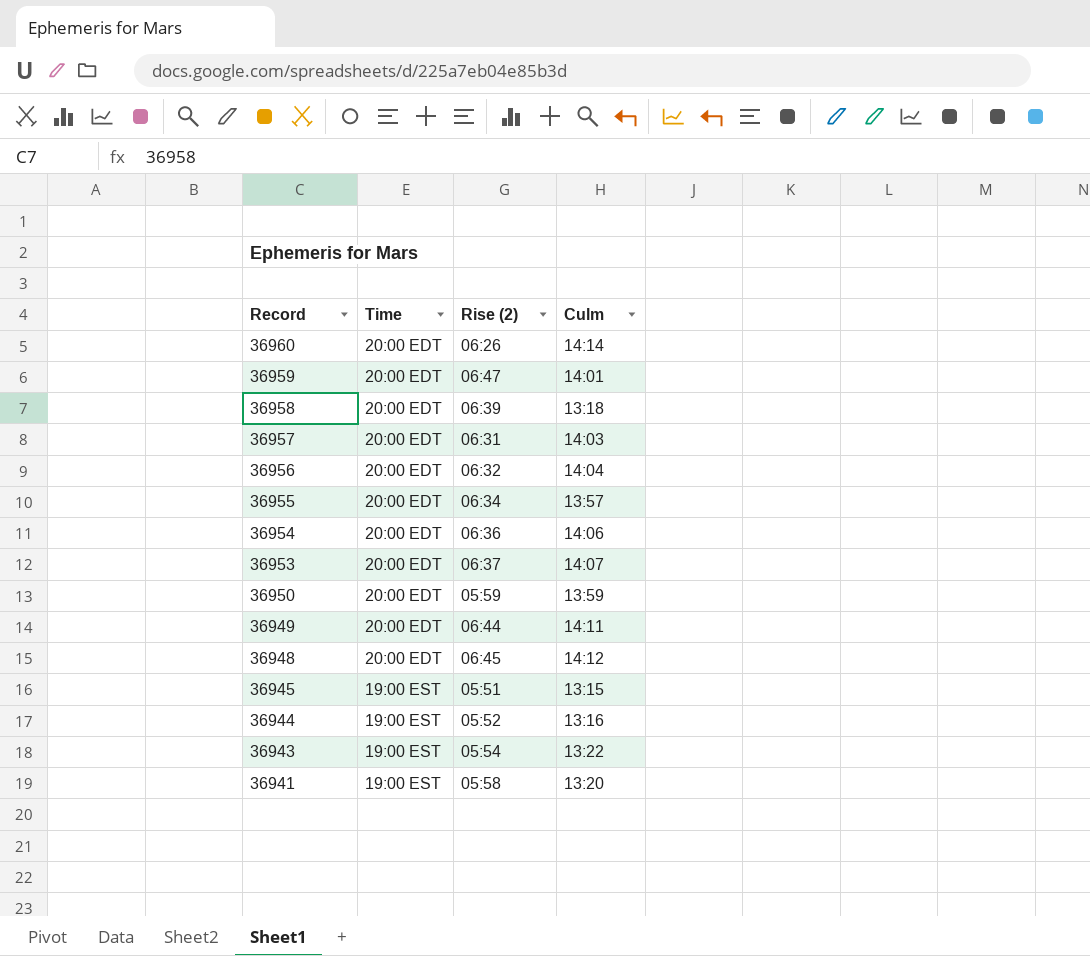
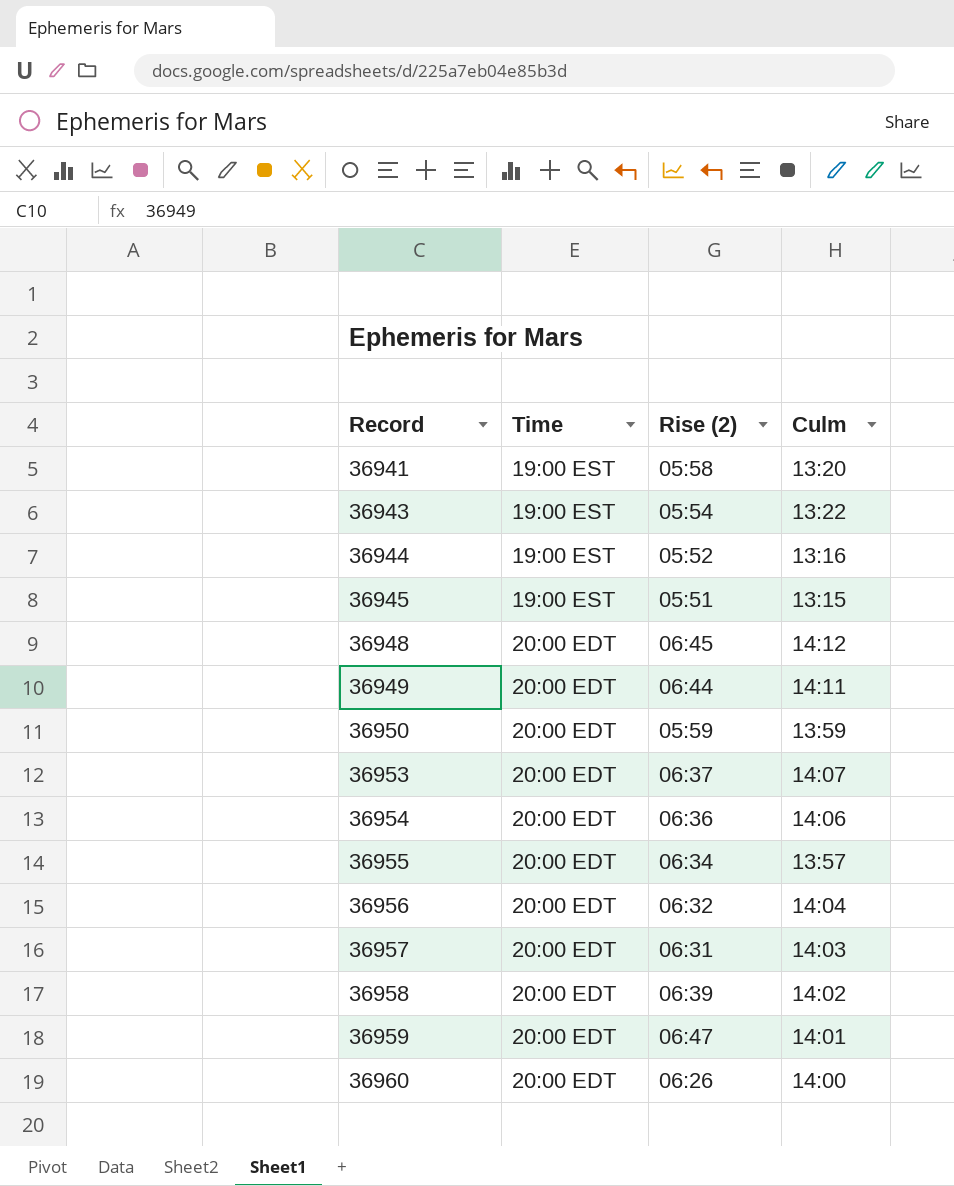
row order: Record descending -> Record ascending
36958 | Culm: 13:18 -> 14:02
36960 | Culm: 14:14 -> 14:00

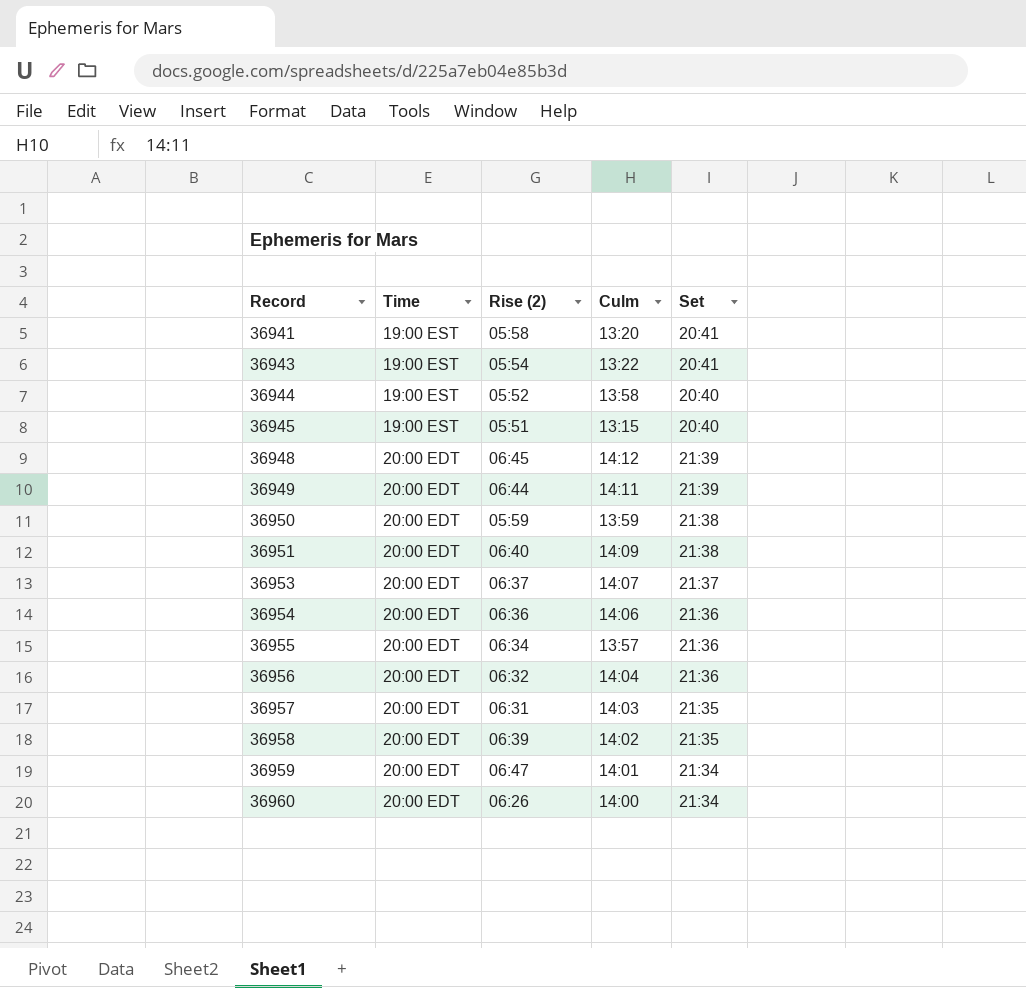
column Set | position: none -> 5
36944 | Culm: 13:16 -> 13:58
row 36951: none -> 20:00 EDT | 06:40 | 14:09 | 21:38

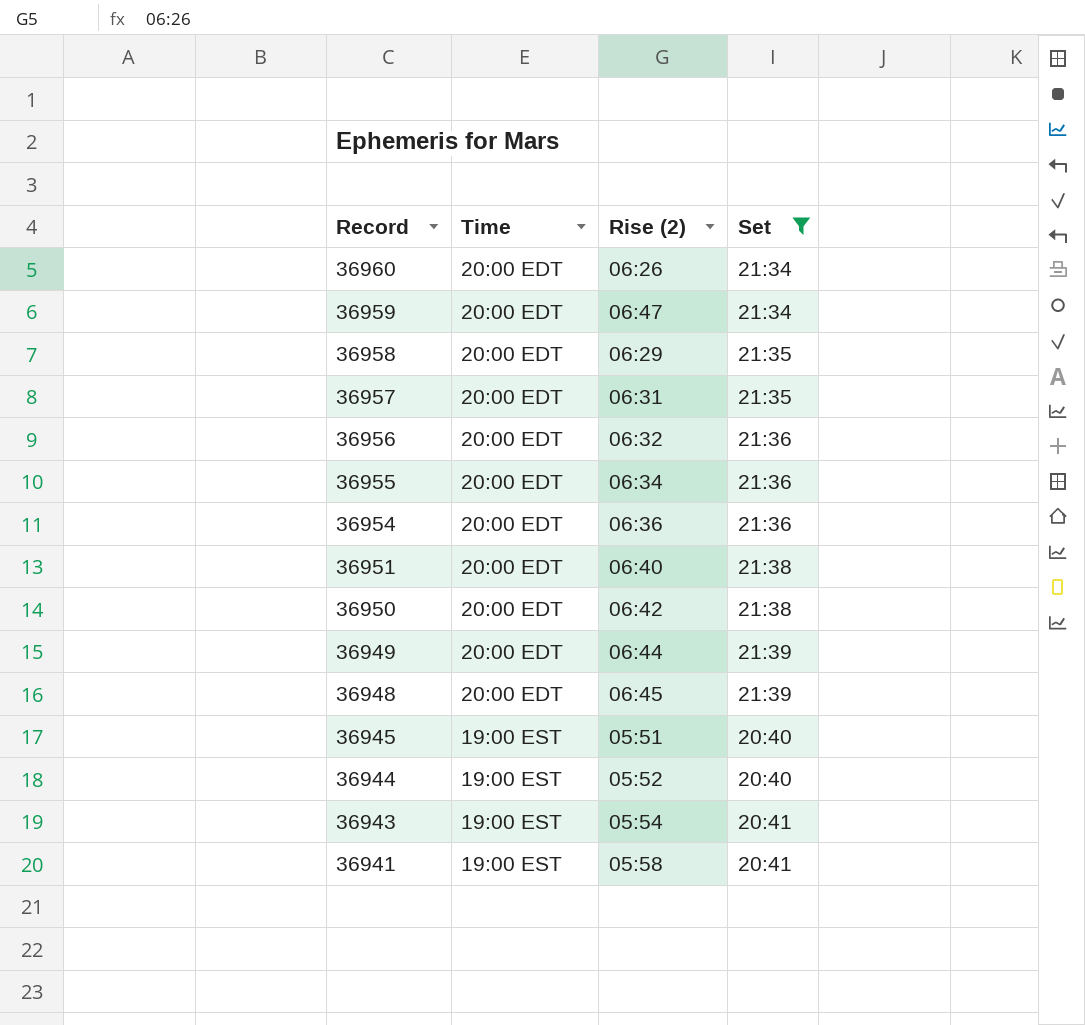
filter: none -> Set != 21:37
row order: Record ascending -> Record descending
column Culm | position: 4 -> none
36958 | Rise (2): 06:39 -> 06:29
36950 | Rise (2): 05:59 -> 06:42

